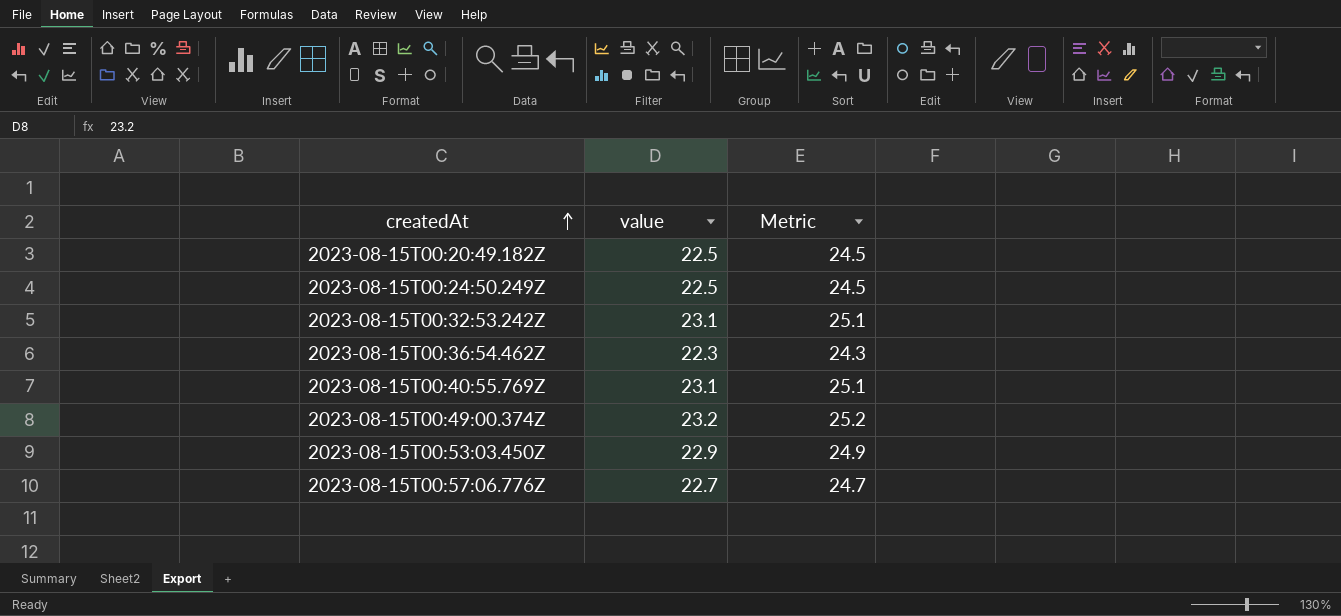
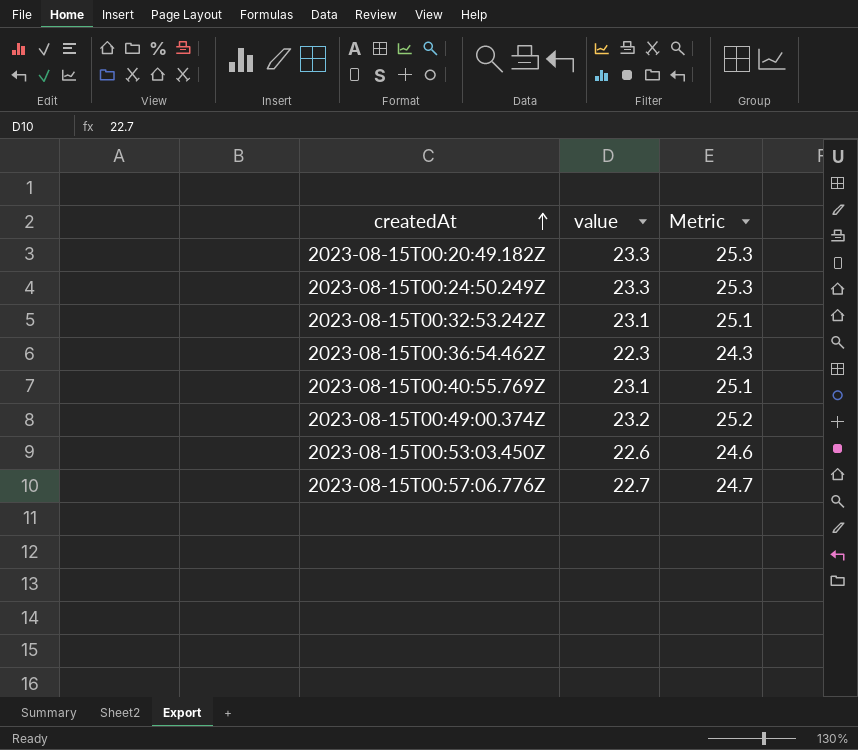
2023-08-15T00:20:49.182Z | value: 22.5 -> 23.3
2023-08-15T00:20:49.182Z | Metric: 24.5 -> 25.3
2023-08-15T00:24:50.249Z | value: 22.5 -> 23.3
2023-08-15T00:24:50.249Z | Metric: 24.5 -> 25.3
2023-08-15T00:53:03.450Z | value: 22.9 -> 22.6
2023-08-15T00:53:03.450Z | Metric: 24.9 -> 24.6

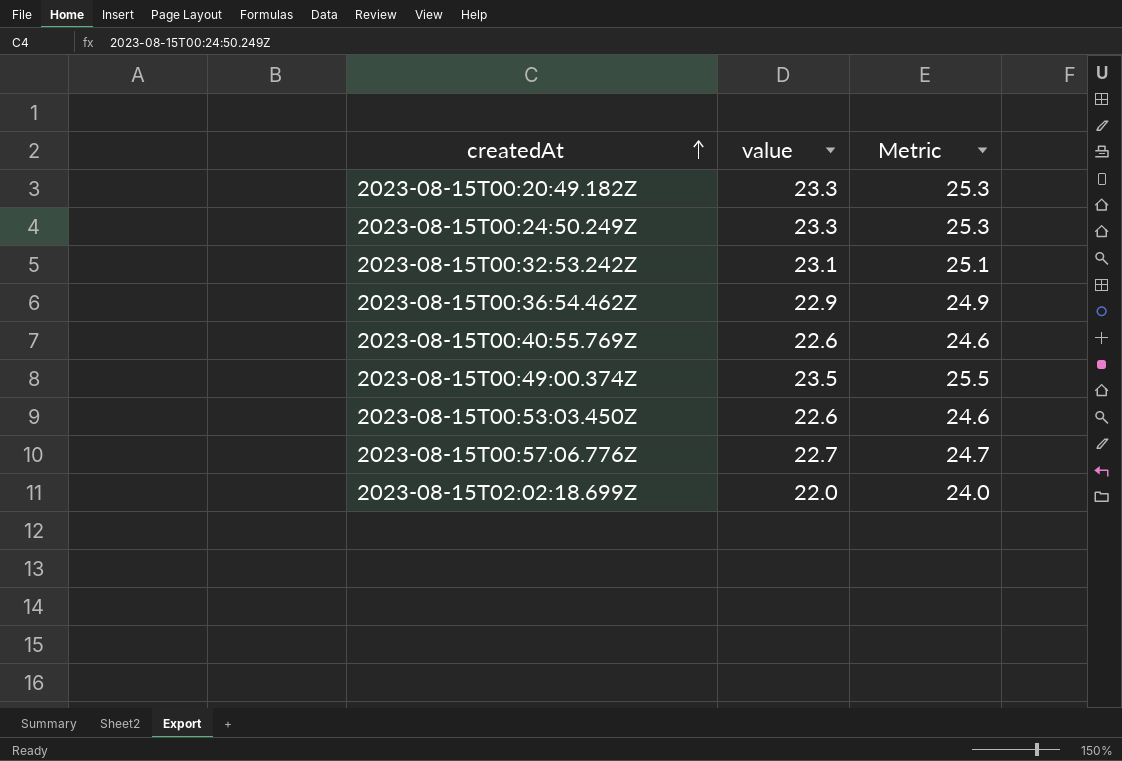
2023-08-15T00:36:54.462Z | value: 22.3 -> 22.9
2023-08-15T00:36:54.462Z | Metric: 24.3 -> 24.9
2023-08-15T00:40:55.769Z | value: 23.1 -> 22.6
2023-08-15T00:40:55.769Z | Metric: 25.1 -> 24.6
2023-08-15T00:49:00.374Z | value: 23.2 -> 23.5
2023-08-15T00:49:00.374Z | Metric: 25.2 -> 25.5
row 2023-08-15T02:02:18.699Z: none -> 22.0 | 24.0

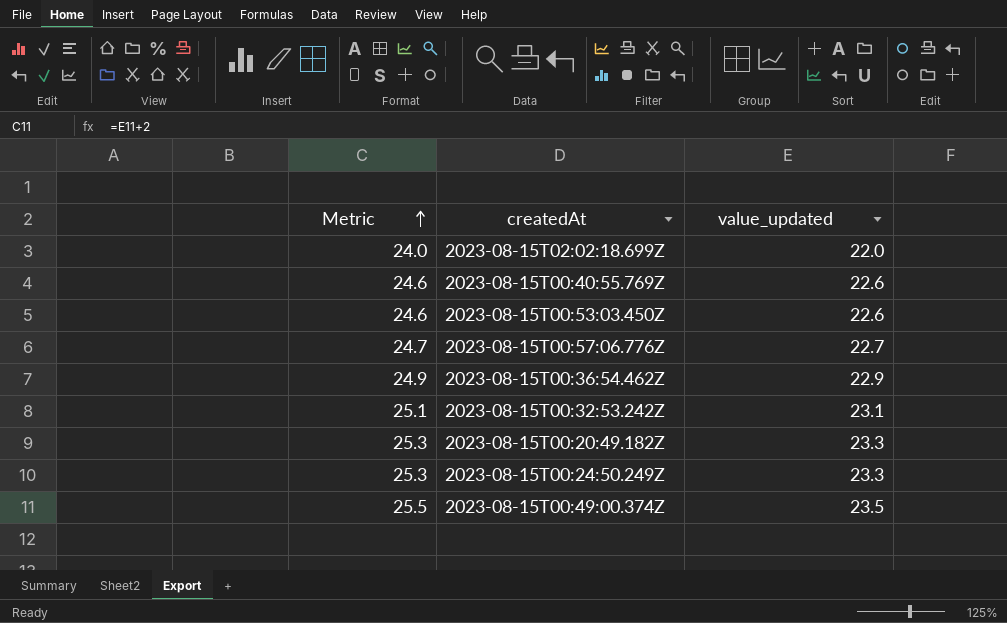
row order: createdAt ascending -> Metric ascending
column Metric | position: 3 -> 1
column name: value -> value_updated

